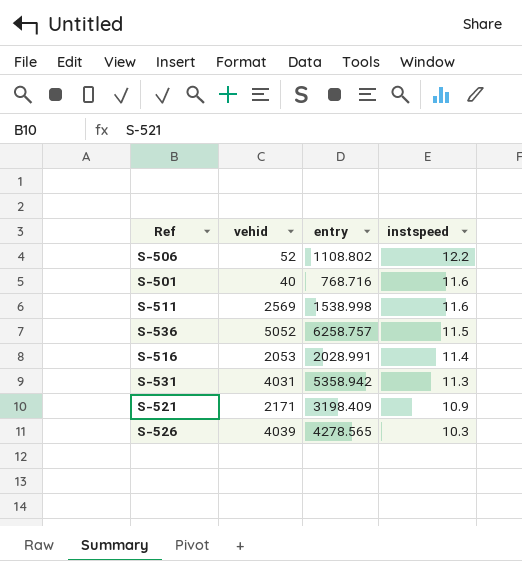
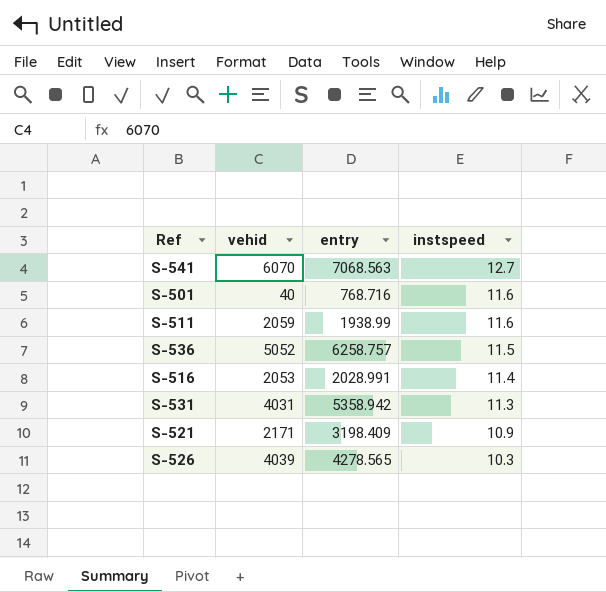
row S-506: 52 | 1108.802 | 12.2 -> none
row S-541: none -> 6070 | 7068.563 | 12.7
S-511 | vehid: 2569 -> 2059
S-511 | entry: 1538.998 -> 1938.99

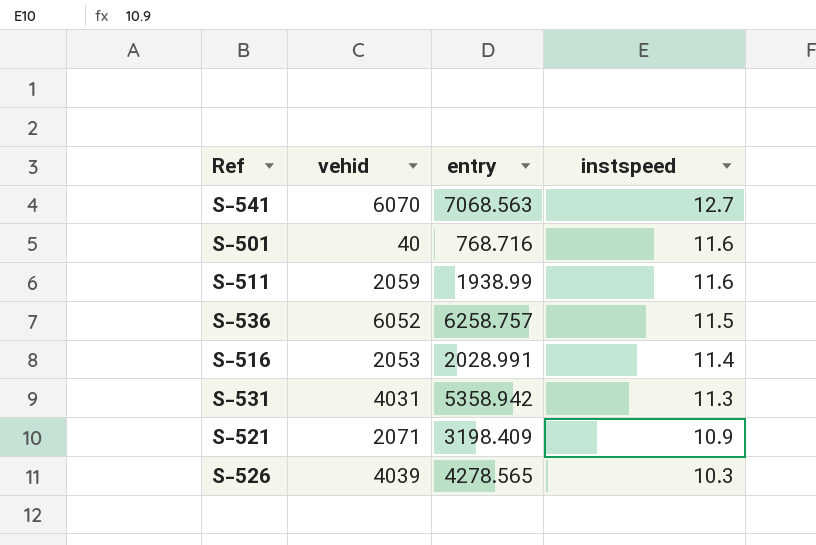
S-536 | vehid: 5052 -> 6052
S-521 | vehid: 2171 -> 2071

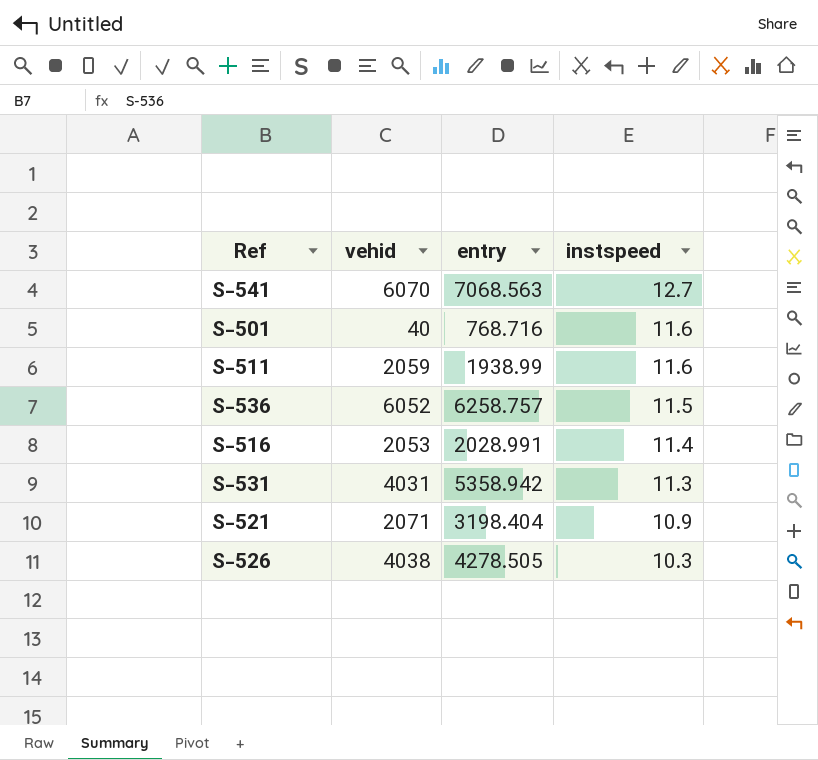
S-521 | entry: 3198.409 -> 3198.404
S-526 | vehid: 4039 -> 4038
S-526 | entry: 4278.565 -> 4278.505

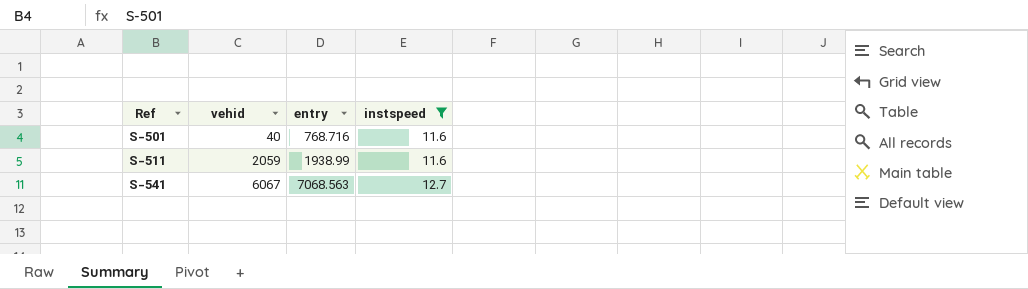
filter: none -> instspeed >= 11.6
row order: instspeed descending -> Ref ascending
S-541 | vehid: 6070 -> 6067

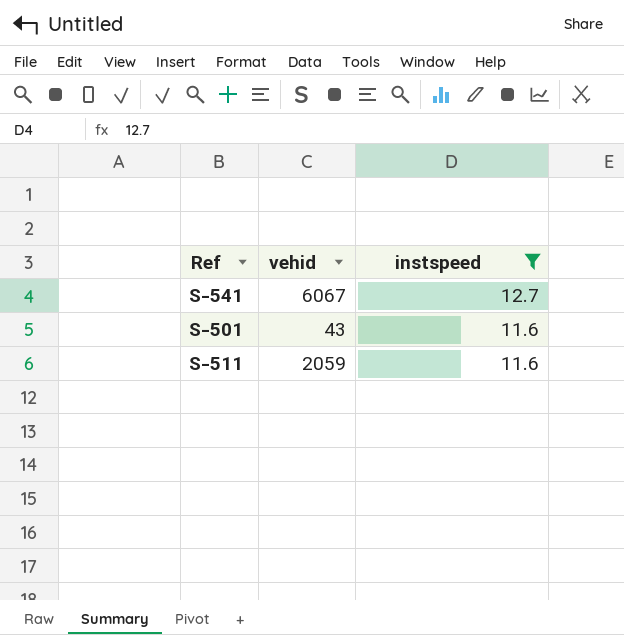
row order: Ref ascending -> instspeed descending
column entry | position: 3 -> none
S-501 | vehid: 40 -> 43

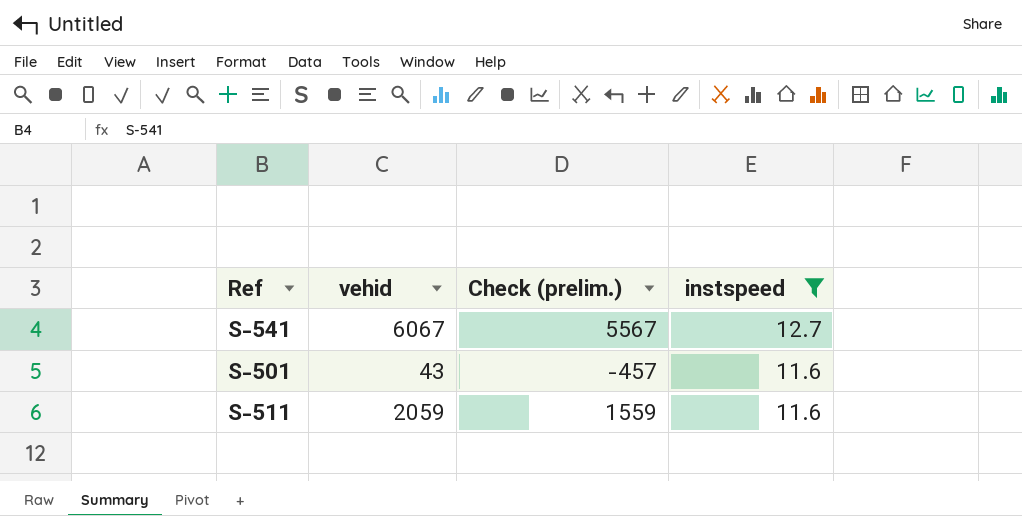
column Check (prelim.) | formula: none -> [vehid] - 500

